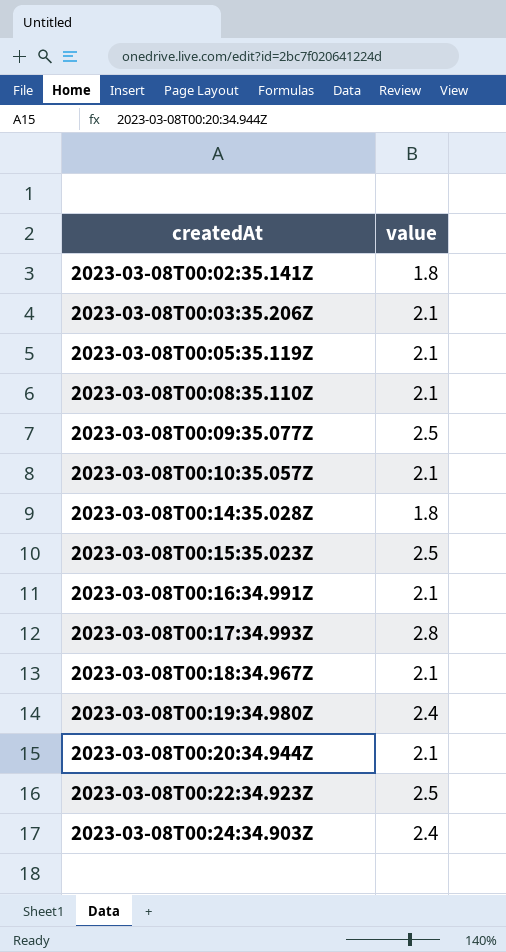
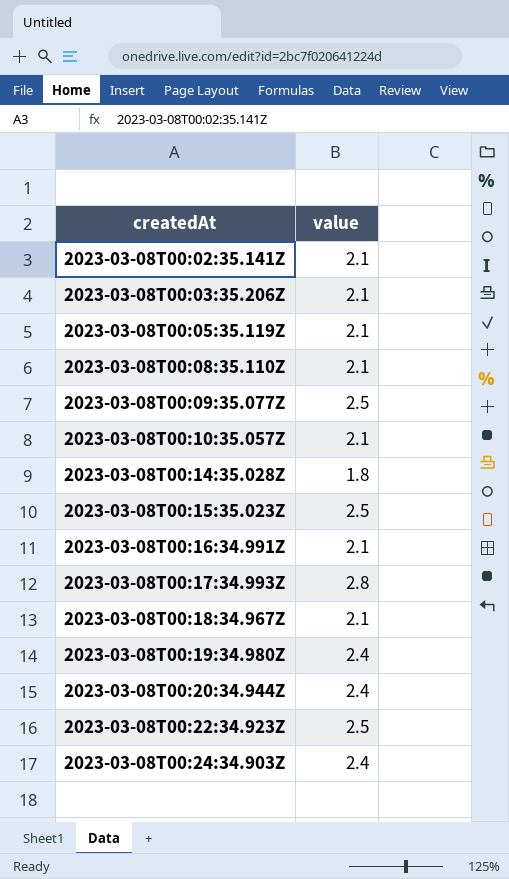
2023-03-08T00:02:35.141Z | value: 1.8 -> 2.1
2023-03-08T00:20:34.944Z | value: 2.1 -> 2.4

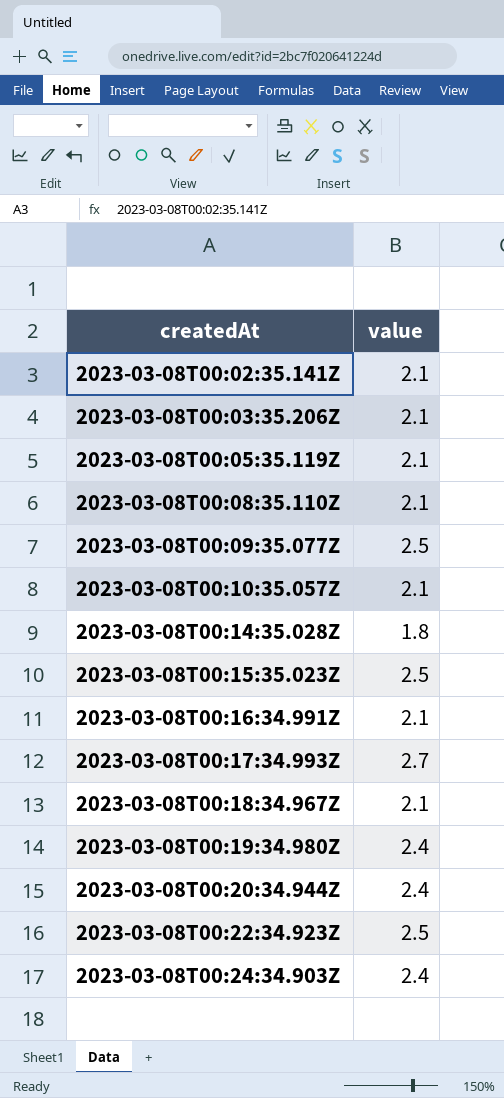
2023-03-08T00:17:34.993Z | value: 2.8 -> 2.7

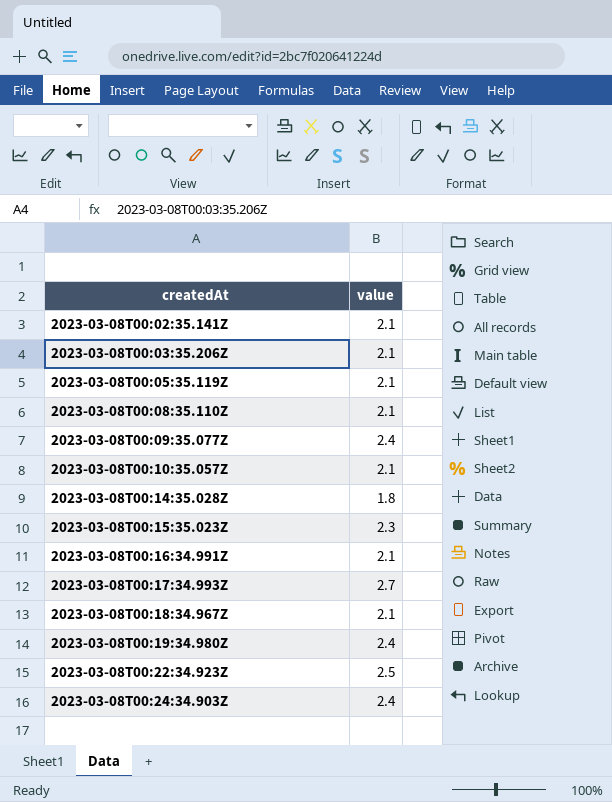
row 2023-03-08T00:20:34.944Z: 2.4 -> none
2023-03-08T00:09:35.077Z | value: 2.5 -> 2.4
2023-03-08T00:15:35.023Z | value: 2.5 -> 2.3

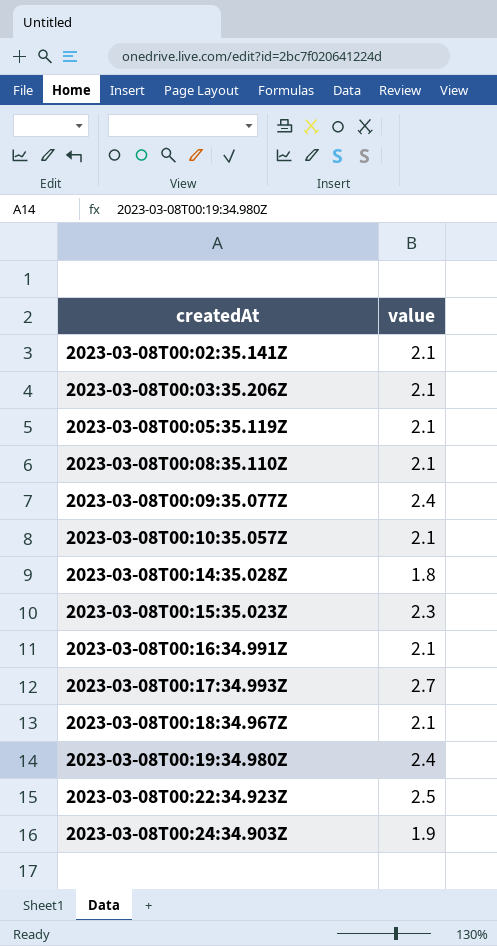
2023-03-08T00:24:34.903Z | value: 2.4 -> 1.9

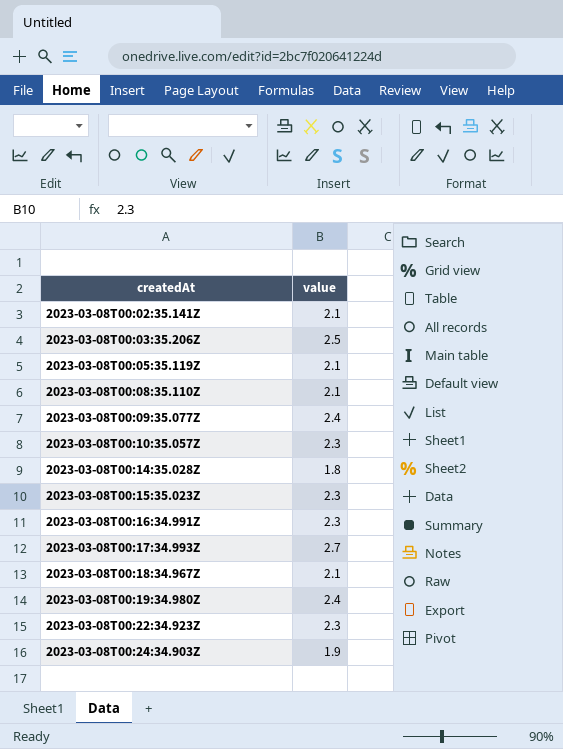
2023-03-08T00:03:35.206Z | value: 2.1 -> 2.5
2023-03-08T00:10:35.057Z | value: 2.1 -> 2.3
2023-03-08T00:16:34.991Z | value: 2.1 -> 2.3
2023-03-08T00:22:34.923Z | value: 2.5 -> 2.3

